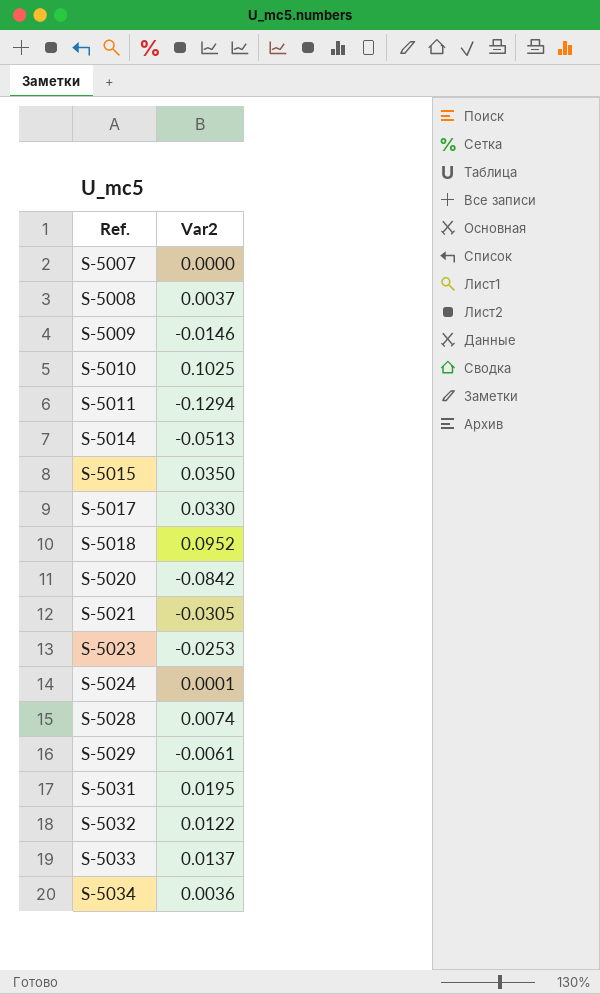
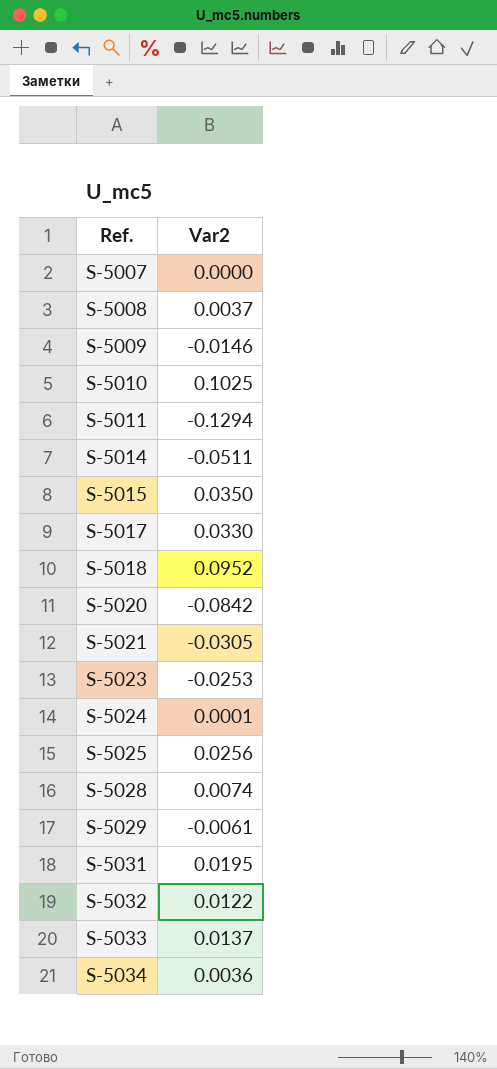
S-5014 | Var2: -0.0513 -> -0.0511
row S-5025: none -> 0.0256

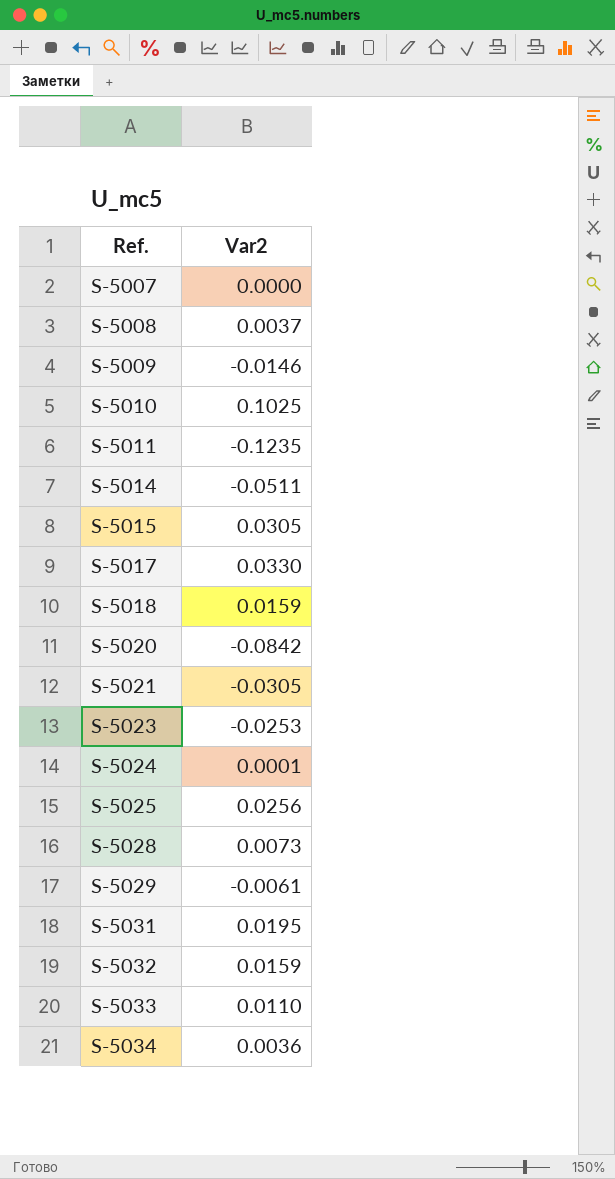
S-5011 | Var2: -0.1294 -> -0.1235
S-5015 | Var2: 0.0350 -> 0.0305
S-5018 | Var2: 0.0952 -> 0.0159
S-5028 | Var2: 0.0074 -> 0.0073
S-5032 | Var2: 0.0122 -> 0.0159
S-5033 | Var2: 0.0137 -> 0.0110

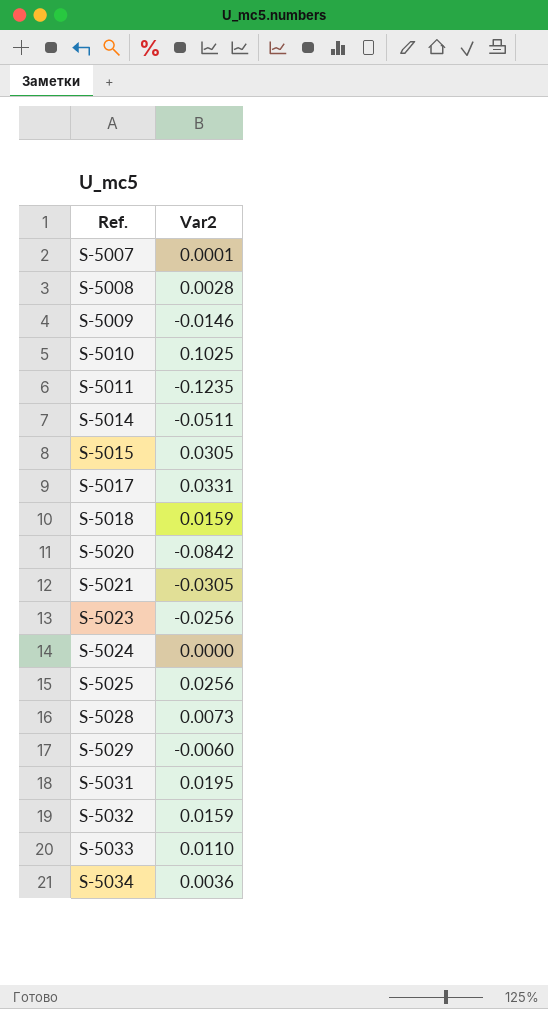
S-5007 | Var2: 0.0000 -> 0.0001
S-5008 | Var2: 0.0037 -> 0.0028
S-5017 | Var2: 0.0330 -> 0.0331
S-5023 | Var2: -0.0253 -> -0.0256
S-5024 | Var2: 0.0001 -> 0.0000
S-5029 | Var2: -0.0061 -> -0.0060

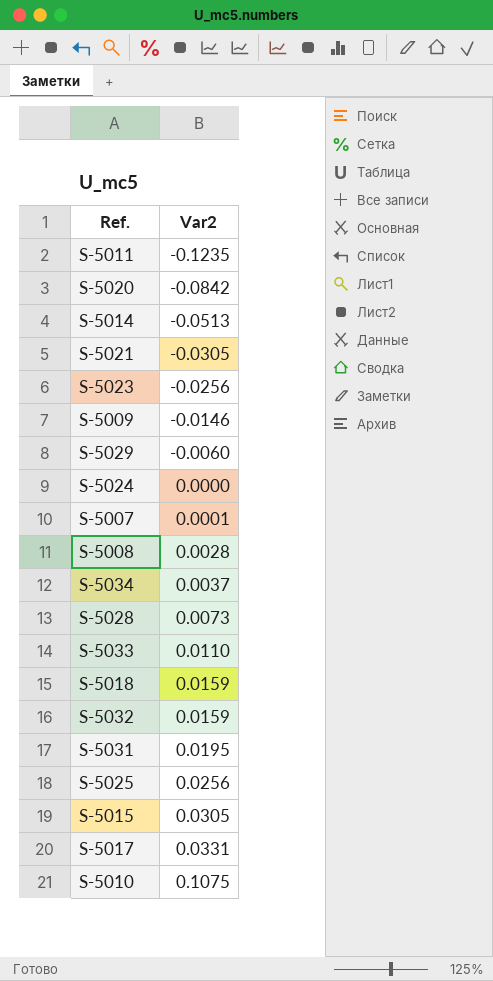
row order: Ref. ascending -> Var2 ascending
S-5014 | Var2: -0.0511 -> -0.0513
S-5034 | Var2: 0.0036 -> 0.0037
S-5010 | Var2: 0.1025 -> 0.1075

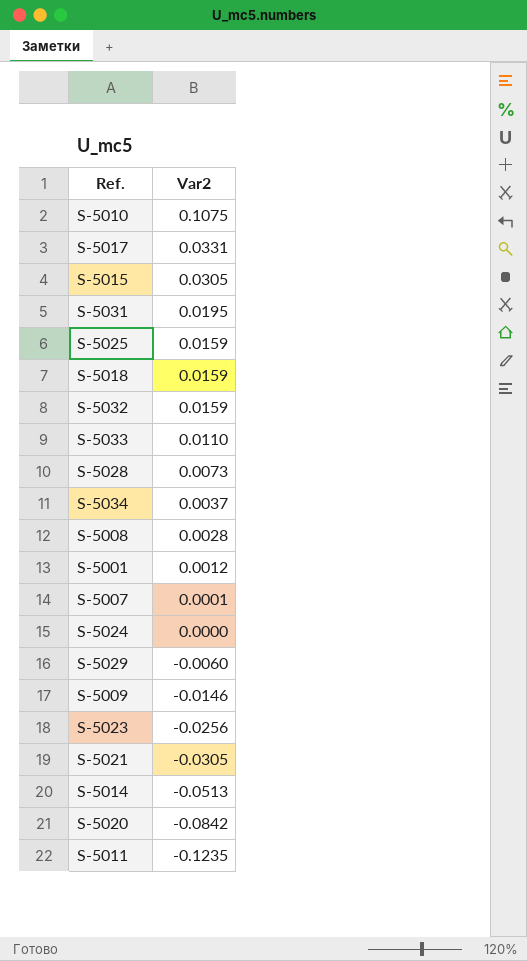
row order: Var2 ascending -> Var2 descending
S-5025 | Var2: 0.0256 -> 0.0159
row S-5001: none -> 0.0012

